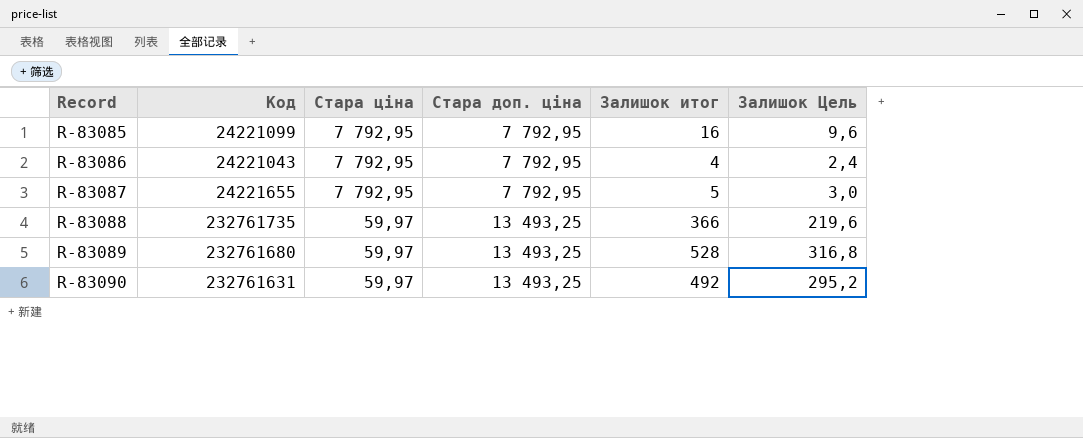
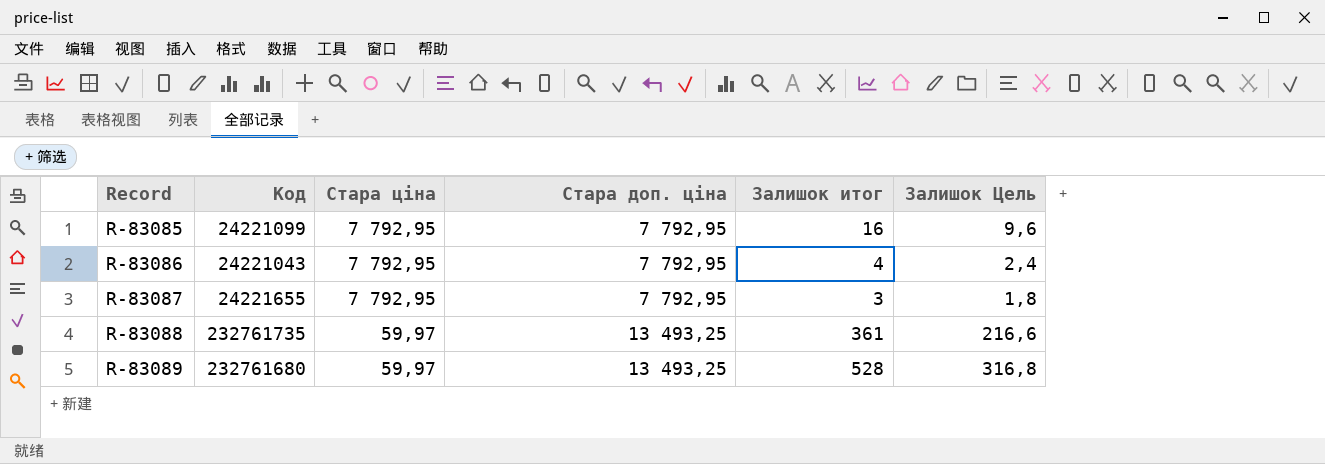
row R-83090: 232761631 | 59,97 | 13 493,25 | 492 | 295,2 -> none
R-83087 | Залишок итог: 5 -> 3
R-83087 | Залишок Цель: 3,0 -> 1,8
R-83088 | Залишок итог: 366 -> 361
R-83088 | Залишок Цель: 219,6 -> 216,6

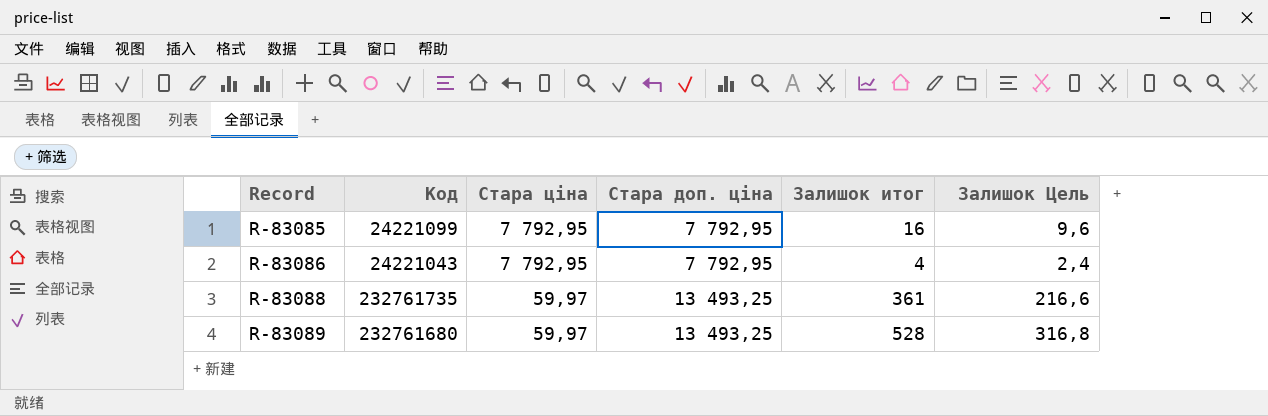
row R-83087: 24221655 | 7 792,95 | 7 792,95 | 3 | 1,8 -> none

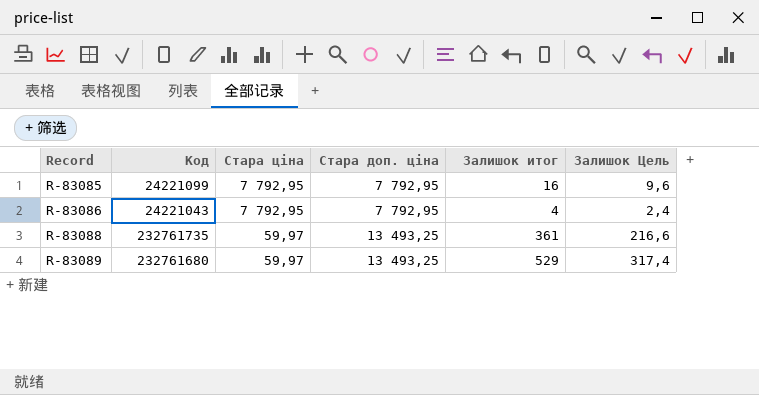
R-83089 | Залишок итог: 528 -> 529
R-83089 | Залишок Цель: 316,8 -> 317,4

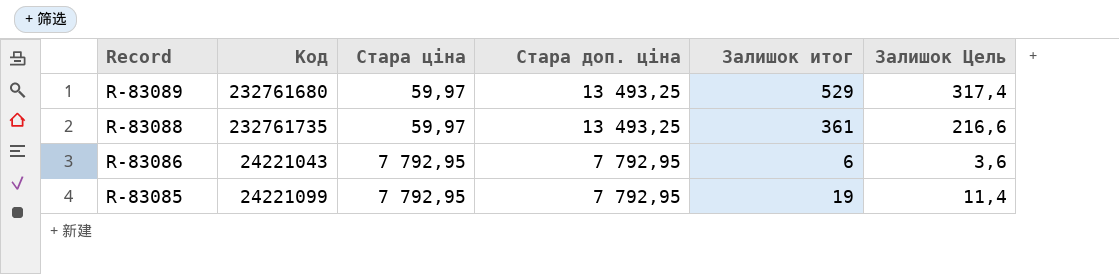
row order: Record ascending -> Record descending
R-83086 | Залишок итог: 4 -> 6
R-83086 | Залишок Цель: 2,4 -> 3,6
R-83085 | Залишок итог: 16 -> 19
R-83085 | Залишок Цель: 9,6 -> 11,4

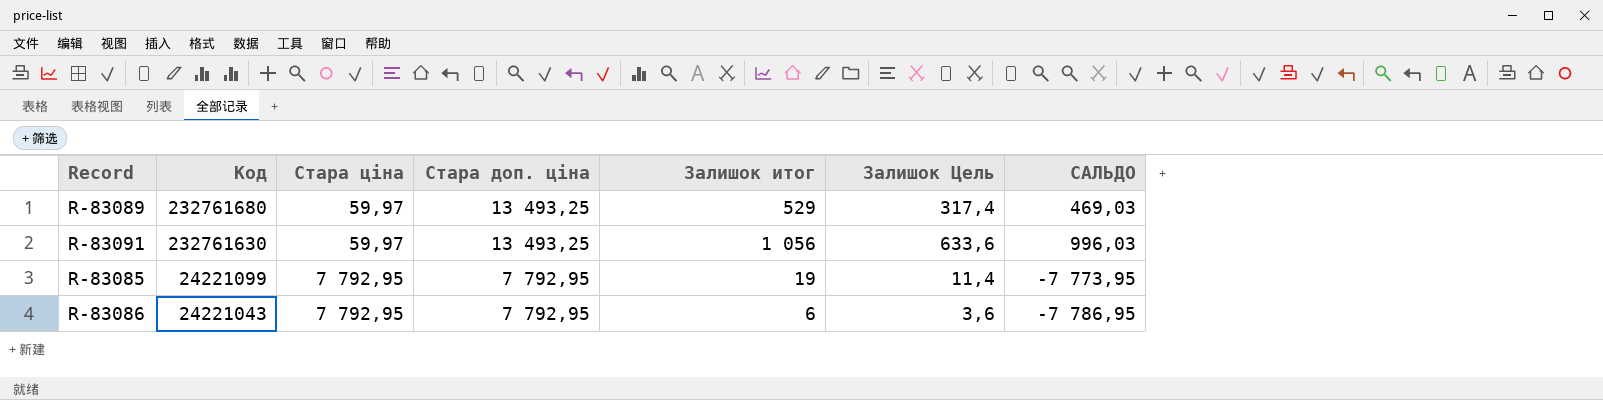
row order: Record descending -> Код descending
column САЛЬДО | formula: none -> [Залишок итог] - [Стара ціна]
row R-83088: 232761735 | 59,97 | 13 493,25 | 361 | 216,6 -> none
row R-83091: none -> 232761630 | 59,97 | 13 493,25 | 1 056 | 633,6 | 996,03

